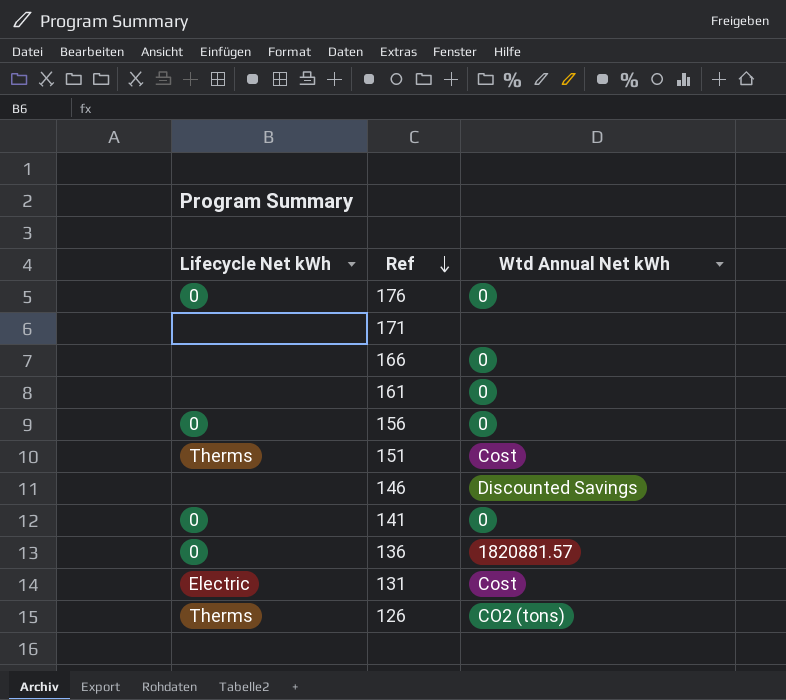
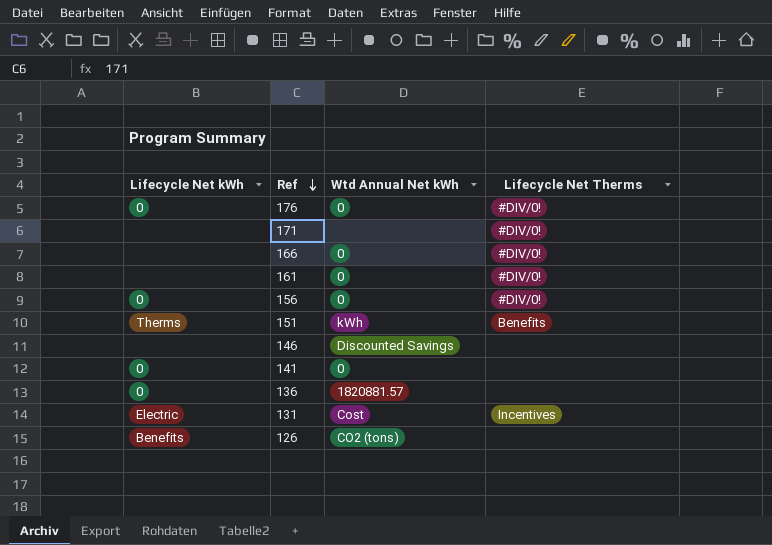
column Lifecycle Net Therms | position: none -> 4
151 | Wtd Annual Net kWh: Cost -> kWh
126 | Lifecycle Net kWh: Therms -> Benefits

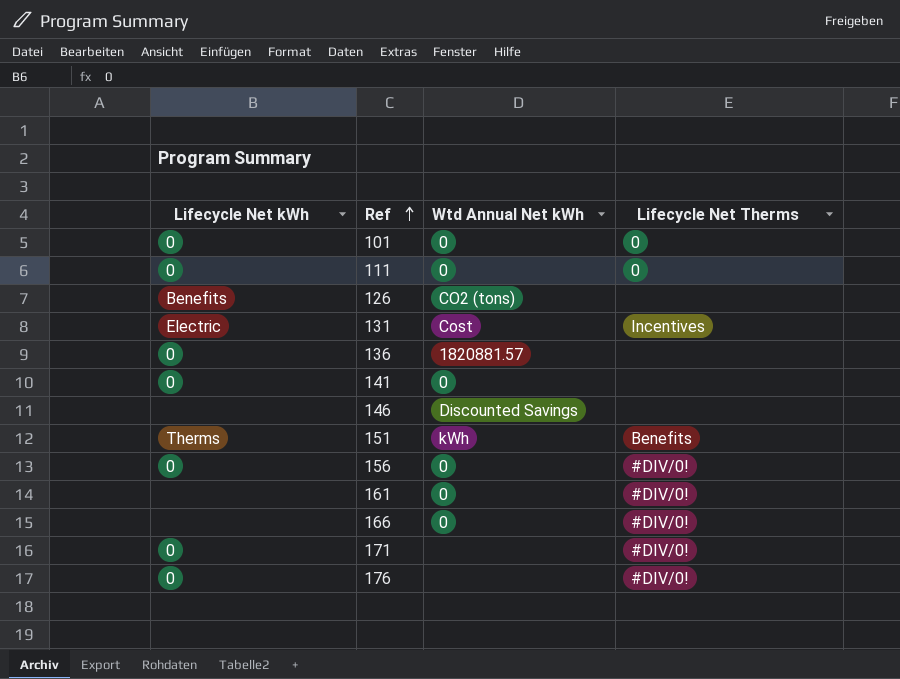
row order: Ref descending -> Ref ascending
row 101: none -> 0 | 0 | 0
row 111: none -> 0 | 0 | 0
171 | Lifecycle Net kWh: none -> 0
176 | Wtd Annual Net kWh: 0 -> none

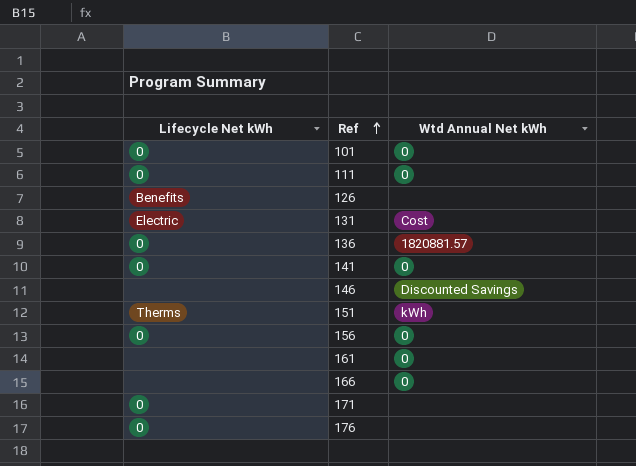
column Lifecycle Net Therms | position: 4 -> none
126 | Wtd Annual Net kWh: CO2 (tons) -> none

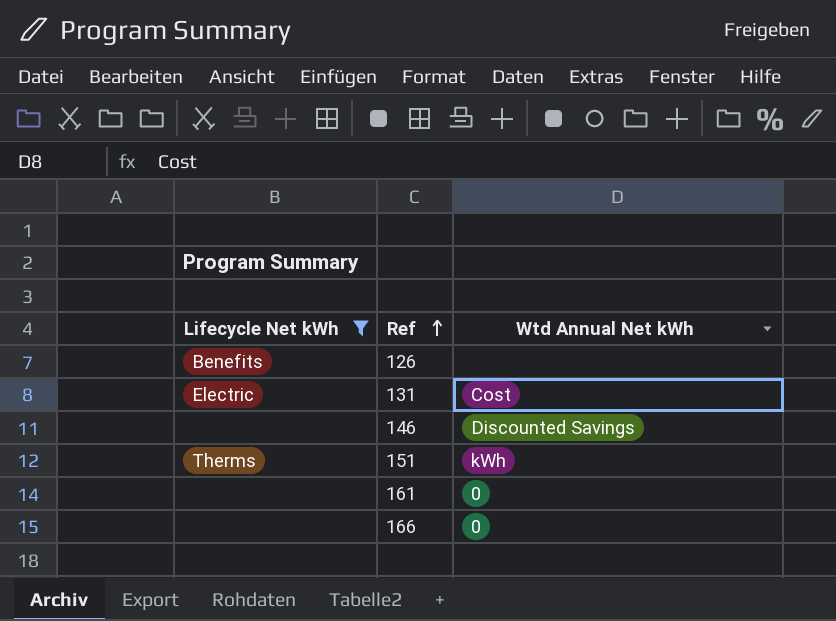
filter: none -> Lifecycle Net kWh != 0

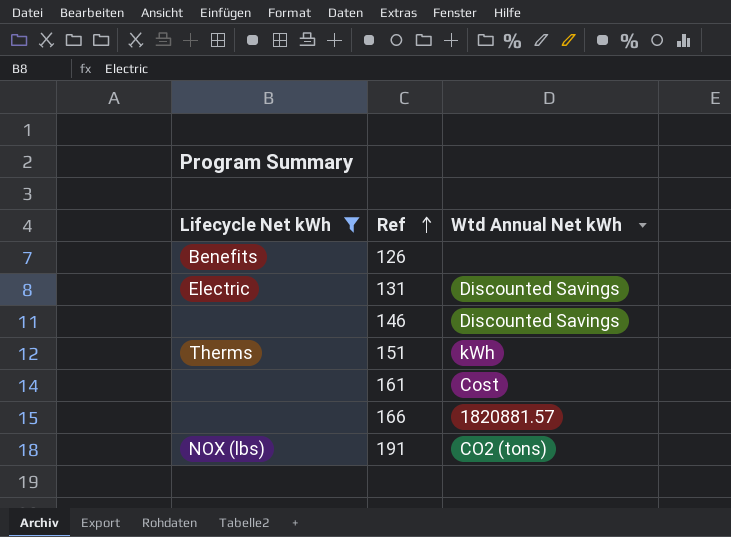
131 | Wtd Annual Net kWh: Cost -> Discounted Savings
161 | Wtd Annual Net kWh: 0 -> Cost
166 | Wtd Annual Net kWh: 0 -> 1820881.57
row 191: none -> NOX (lbs) | CO2 (tons)

